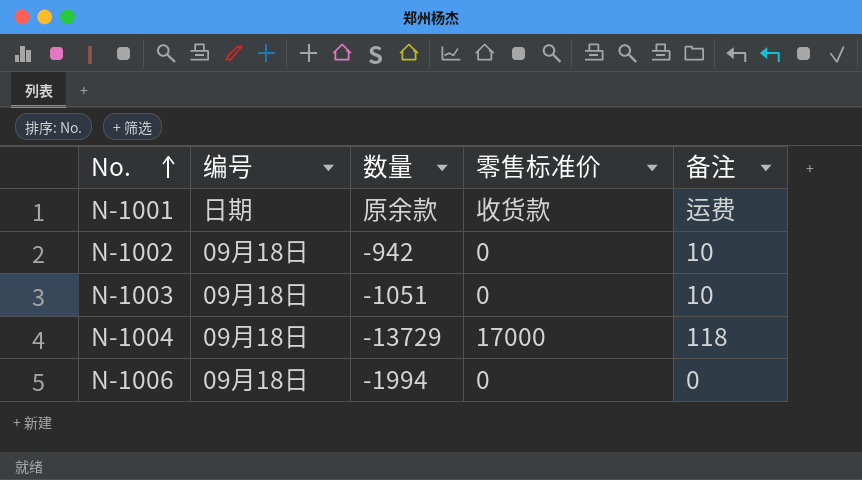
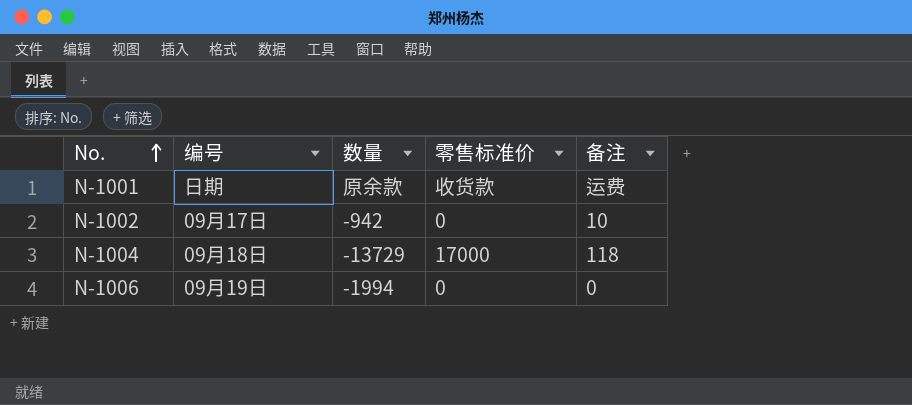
row N-1003: 09月18日 | -1051 | 0 | 10 -> none
N-1002 | 编号: 09月18日 -> 09月17日
N-1006 | 编号: 09月18日 -> 09月19日

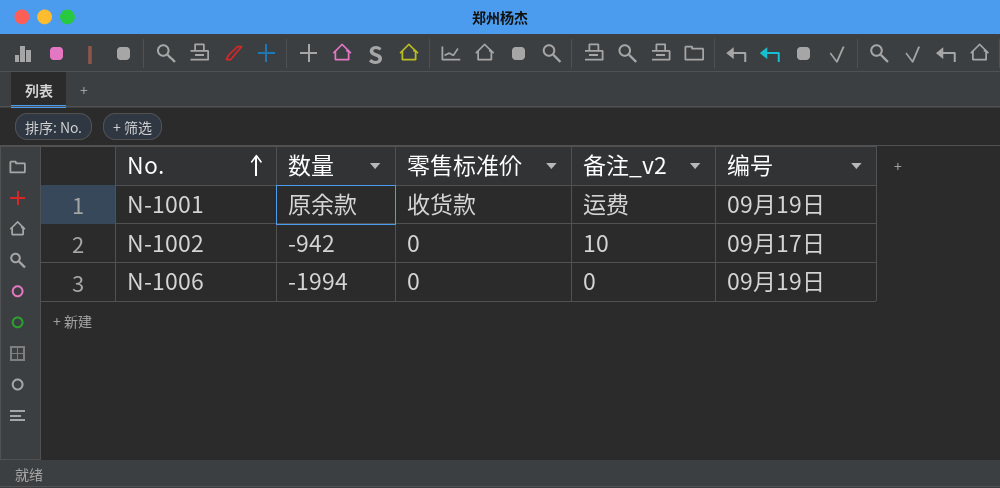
column name: 备注 -> 备注_v2
column 编号 | position: 2 -> 5
row N-1004: 09月18日 | -13729 | 17000 | 118 -> none
N-1001 | 编号: 日期 -> 09月19日

